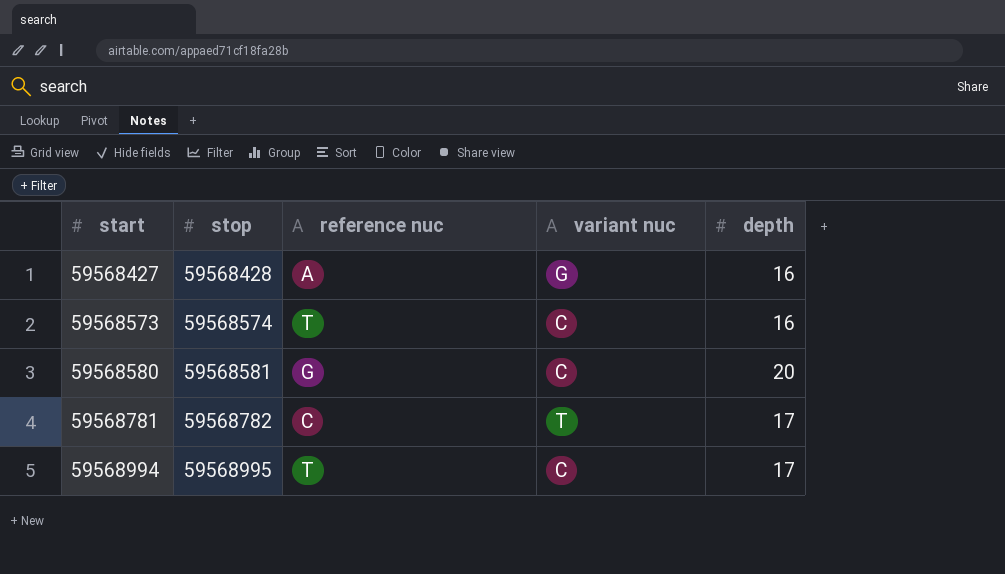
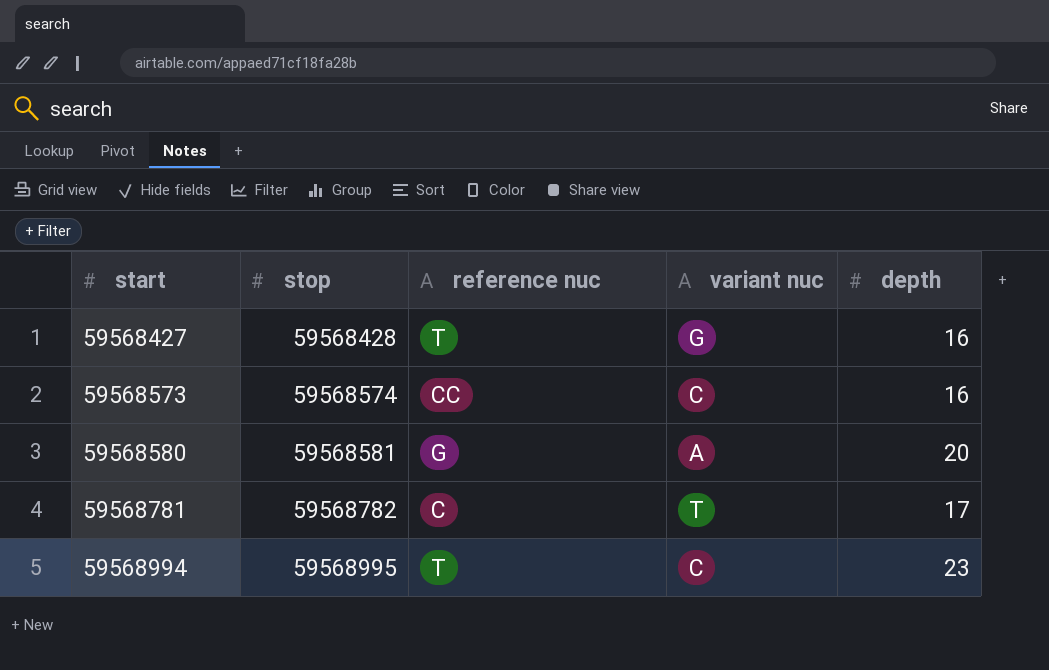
59568427 | reference nuc: A -> T
59568573 | reference nuc: T -> CC
59568580 | variant nuc: C -> A
59568994 | depth: 17 -> 23

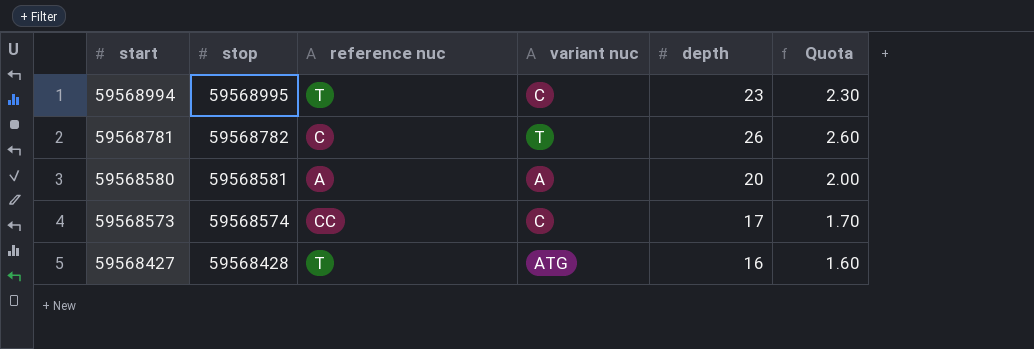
row order: start ascending -> start descending
column Quota | formula: none -> [depth] * 0.1
59568781 | depth: 17 -> 26
59568580 | reference nuc: G -> A
59568573 | depth: 16 -> 17
59568427 | variant nuc: G -> ATG

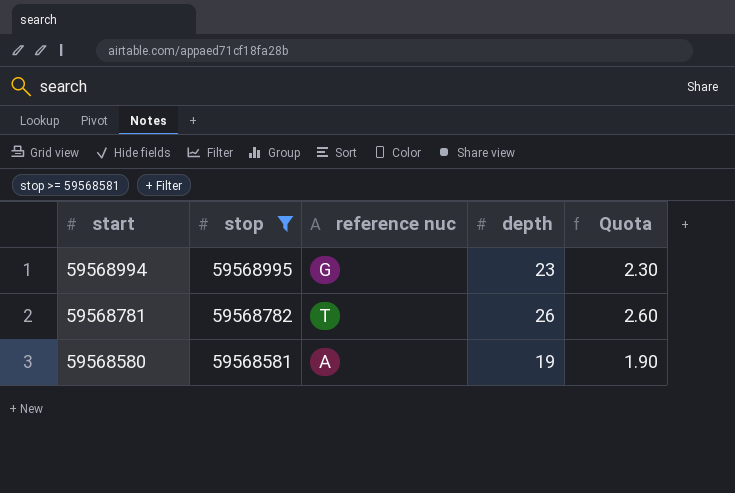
filter: none -> stop >= 59568581
column variant nuc | position: 4 -> none
59568994 | reference nuc: T -> G
59568781 | reference nuc: C -> T
59568580 | depth: 20 -> 19
59568580 | Quota: 2.00 -> 1.90

